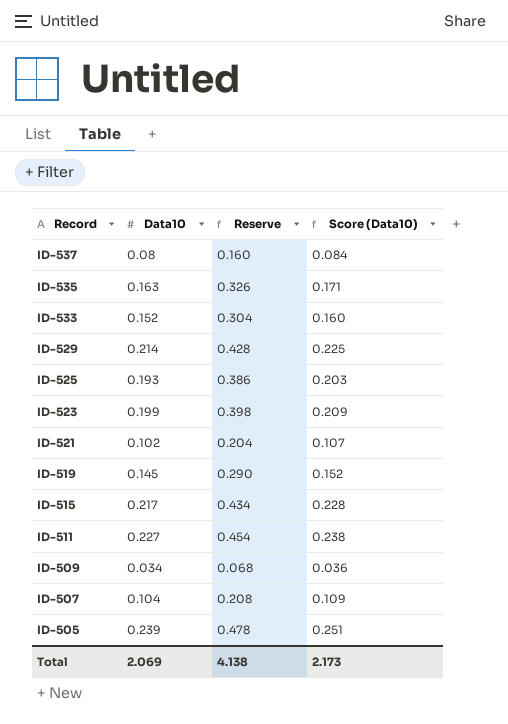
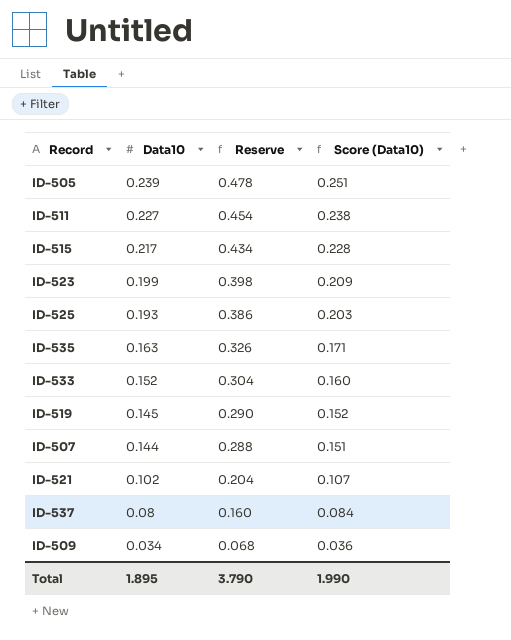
row order: Record descending -> Data10 descending
row ID-529: 0.214 | 0.428 | 0.225 -> none
ID-507 | Data10: 0.104 -> 0.144
ID-507 | Reserve: 0.208 -> 0.288
ID-507 | Score (Data10): 0.109 -> 0.151
Total | Data10: 2.069 -> 1.895
Total | Reserve: 4.138 -> 3.790
Total | Score (Data10): 2.173 -> 1.990

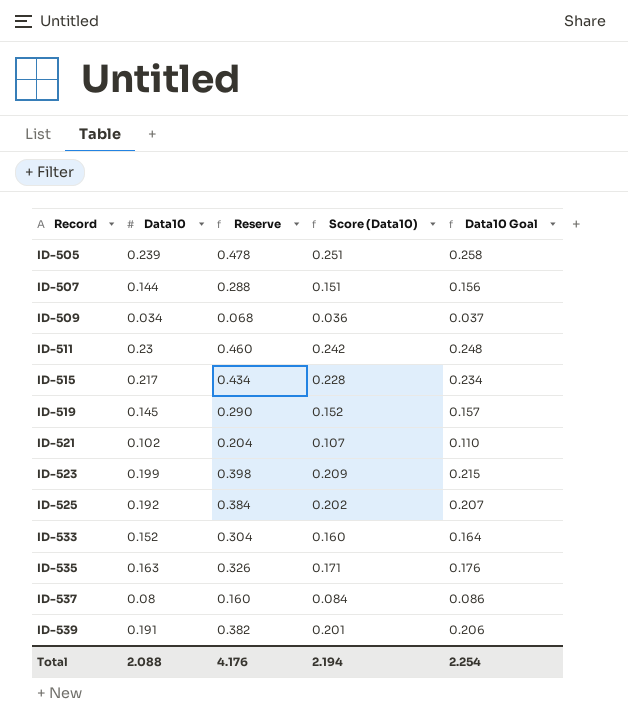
row order: Data10 descending -> Record ascending
column Data10 Goal | formula: none -> [Data10] * 1.08
ID-511 | Data10: 0.227 -> 0.23
ID-511 | Reserve: 0.454 -> 0.460
ID-511 | Score (Data10): 0.238 -> 0.242
ID-525 | Data10: 0.193 -> 0.192
ID-525 | Reserve: 0.386 -> 0.384
ID-525 | Score (Data10): 0.203 -> 0.202
row ID-539: none -> 0.191 | 0.382 | 0.201 | 0.206
Total | Data10: 1.895 -> 2.088
Total | Reserve: 3.790 -> 4.176
Total | Score (Data10): 1.990 -> 2.194

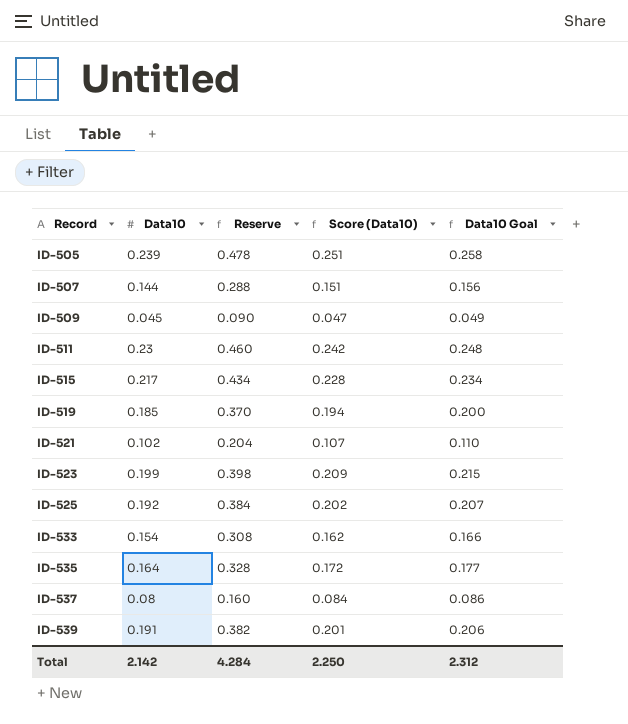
ID-509 | Data10: 0.034 -> 0.045
ID-509 | Reserve: 0.068 -> 0.090
ID-509 | Score (Data10): 0.036 -> 0.047
ID-509 | Data10 Goal: 0.037 -> 0.049
ID-519 | Data10: 0.145 -> 0.185
ID-519 | Reserve: 0.290 -> 0.370
ID-519 | Score (Data10): 0.152 -> 0.194
ID-519 | Data10 Goal: 0.157 -> 0.200
ID-533 | Data10: 0.152 -> 0.154
ID-533 | Reserve: 0.304 -> 0.308
ID-533 | Score (Data10): 0.160 -> 0.162
ID-533 | Data10 Goal: 0.164 -> 0.166
ID-535 | Data10: 0.163 -> 0.164
ID-535 | Reserve: 0.326 -> 0.328
ID-535 | Score (Data10): 0.171 -> 0.172
ID-535 | Data10 Goal: 0.176 -> 0.177
Total | Data10: 2.088 -> 2.142
Total | Reserve: 4.176 -> 4.284
Total | Score (Data10): 2.194 -> 2.250
Total | Data10 Goal: 2.254 -> 2.312

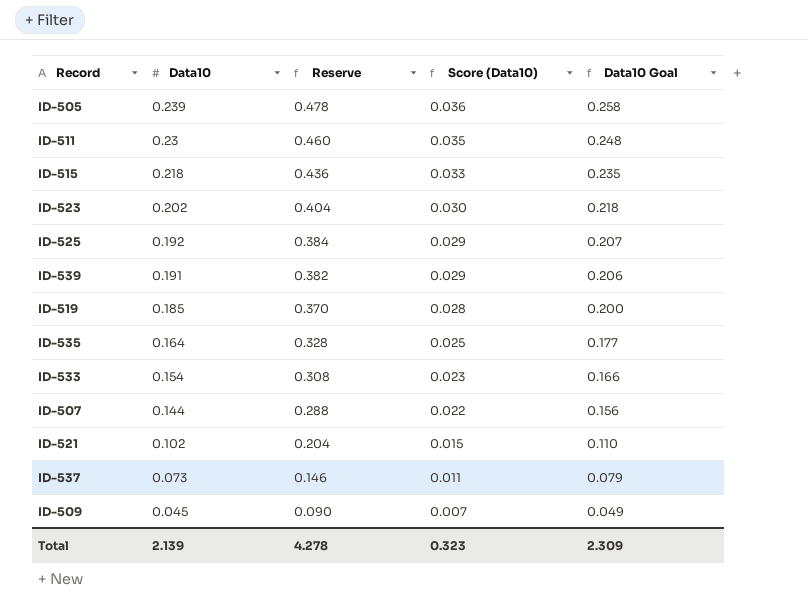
row order: Record ascending -> Data10 descending
column Score (Data10) | formula: [Data10] * 1.05 -> [Data10] * 0.15
ID-515 | Data10: 0.217 -> 0.218
ID-515 | Reserve: 0.434 -> 0.436
ID-515 | Data10 Goal: 0.234 -> 0.235
ID-523 | Data10: 0.199 -> 0.202
ID-523 | Reserve: 0.398 -> 0.404
ID-523 | Data10 Goal: 0.215 -> 0.218
ID-537 | Data10: 0.08 -> 0.073
ID-537 | Reserve: 0.160 -> 0.146
ID-537 | Data10 Goal: 0.086 -> 0.079
Total | Data10: 2.142 -> 2.139
Total | Reserve: 4.284 -> 4.278
Total | Score (Data10): 2.250 -> 0.323
Total | Data10 Goal: 2.312 -> 2.309

